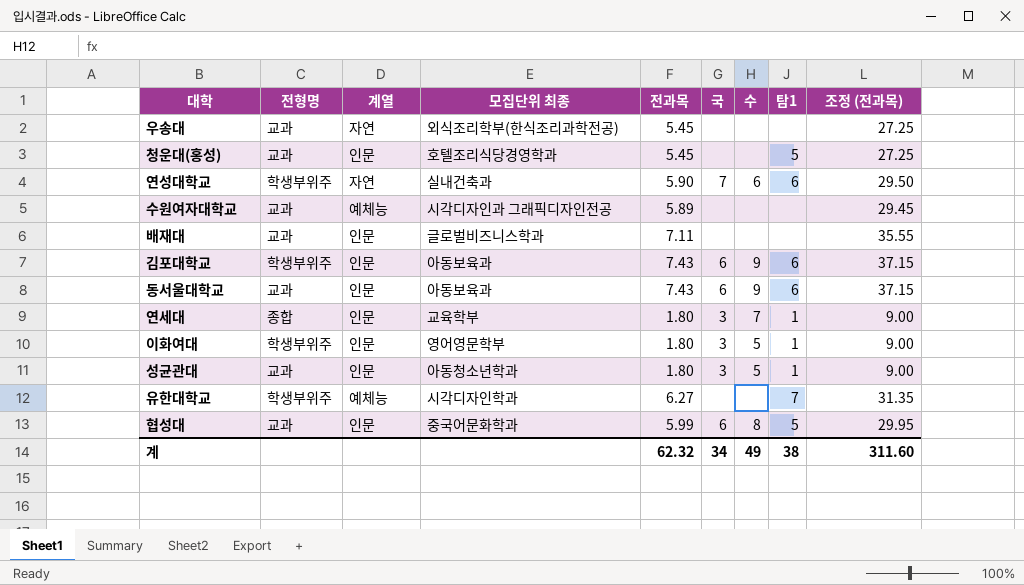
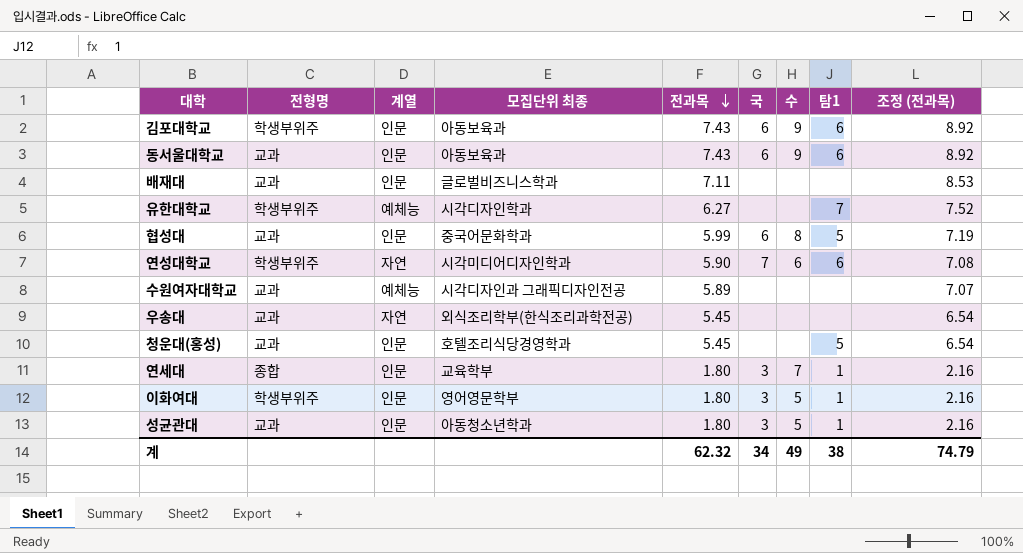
row order: none -> 전과목 descending
column 조정 (전과목) | formula: [전과목] * 5 -> [전과목] * 1.2
연성대학교 | 모집단위 최종: 실내건축과 -> 시각미디어디자인학과
계 | 조정 (전과목): 311.60 -> 74.79

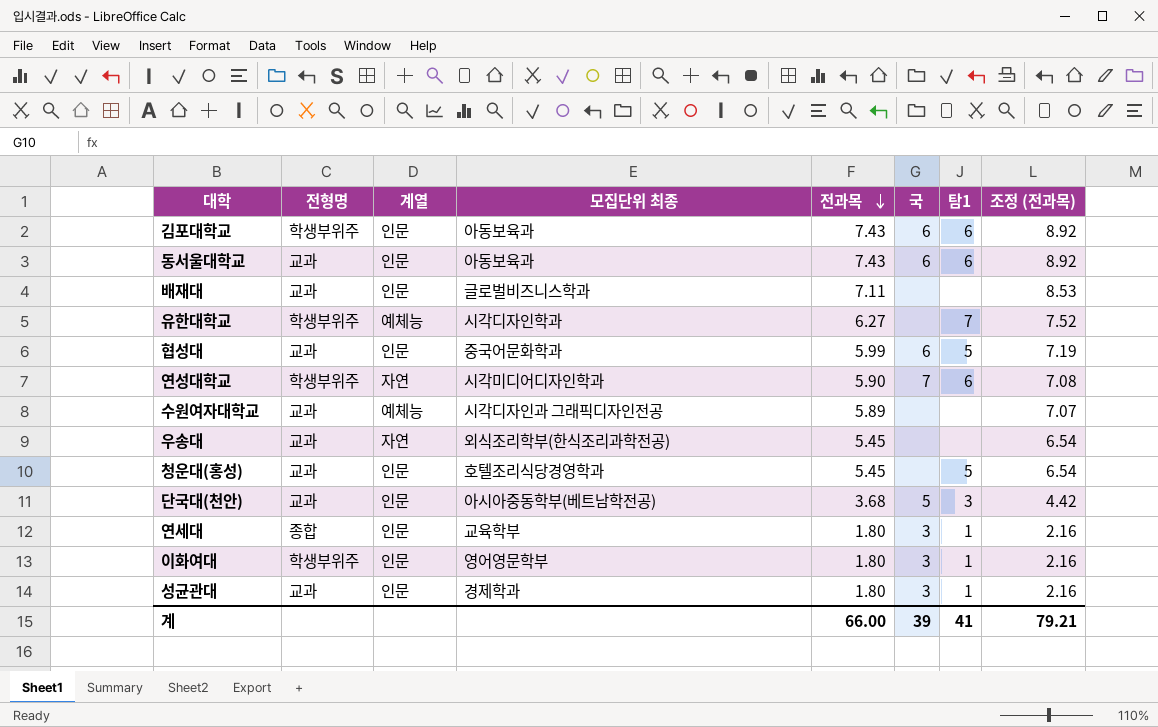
column 수 | position: 7 -> none
row 단국대(천안): none -> 교과 | 인문 | 아시아중동학부(베트남학전공) | 3.68 | 5 | 3 | 4.42
성균관대 | 모집단위 최종: 아동청소년학과 -> 경제학과
계 | 전과목: 62.32 -> 66.00
계 | 국: 34 -> 39
계 | 탐1: 38 -> 41
계 | 조정 (전과목): 74.79 -> 79.21

